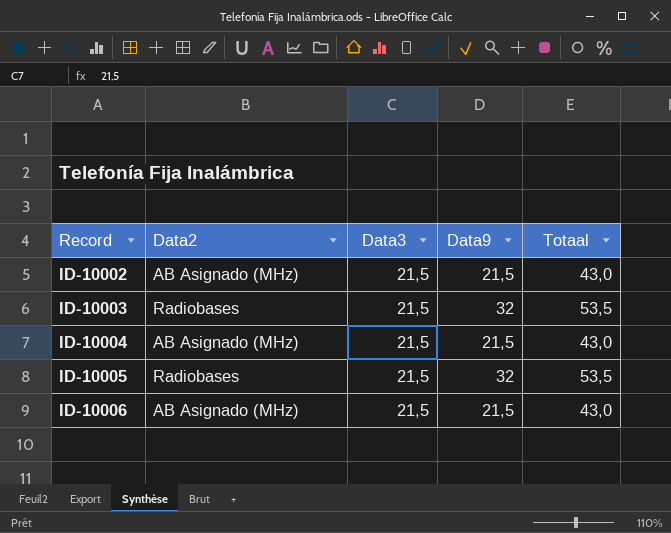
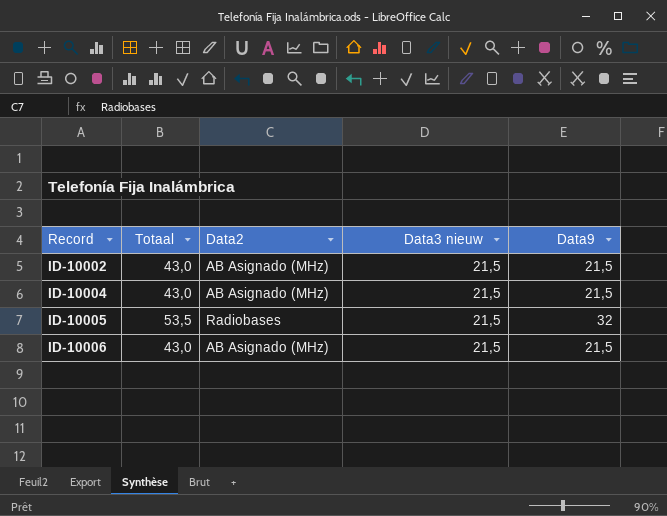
column Totaal | position: 5 -> 2
column name: Data3 -> Data3 nieuw
row ID-10003: Radiobases | 21,5 | 32 | 53,5 -> none

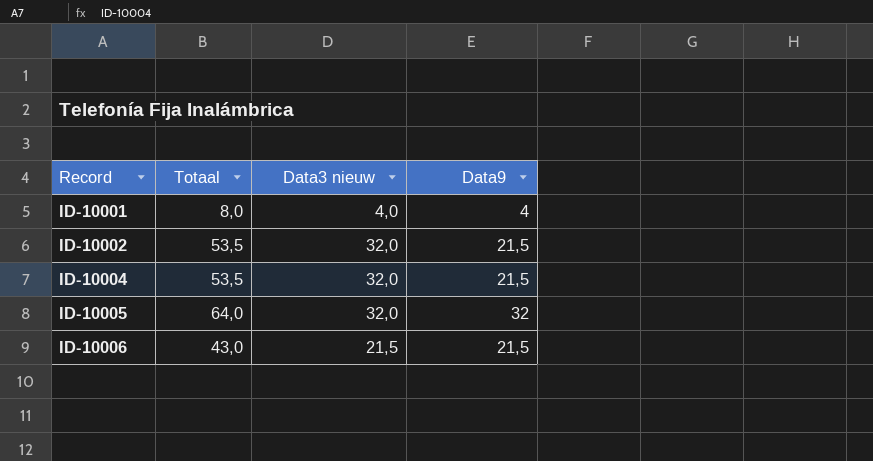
column Data2 | position: 3 -> none
row ID-10001: none -> 8,0 | 4,0 | 4
ID-10002 | Totaal: 43,0 -> 53,5
ID-10002 | Data3 nieuw: 21,5 -> 32,0
ID-10004 | Totaal: 43,0 -> 53,5
ID-10004 | Data3 nieuw: 21,5 -> 32,0
ID-10005 | Totaal: 53,5 -> 64,0
ID-10005 | Data3 nieuw: 21,5 -> 32,0

